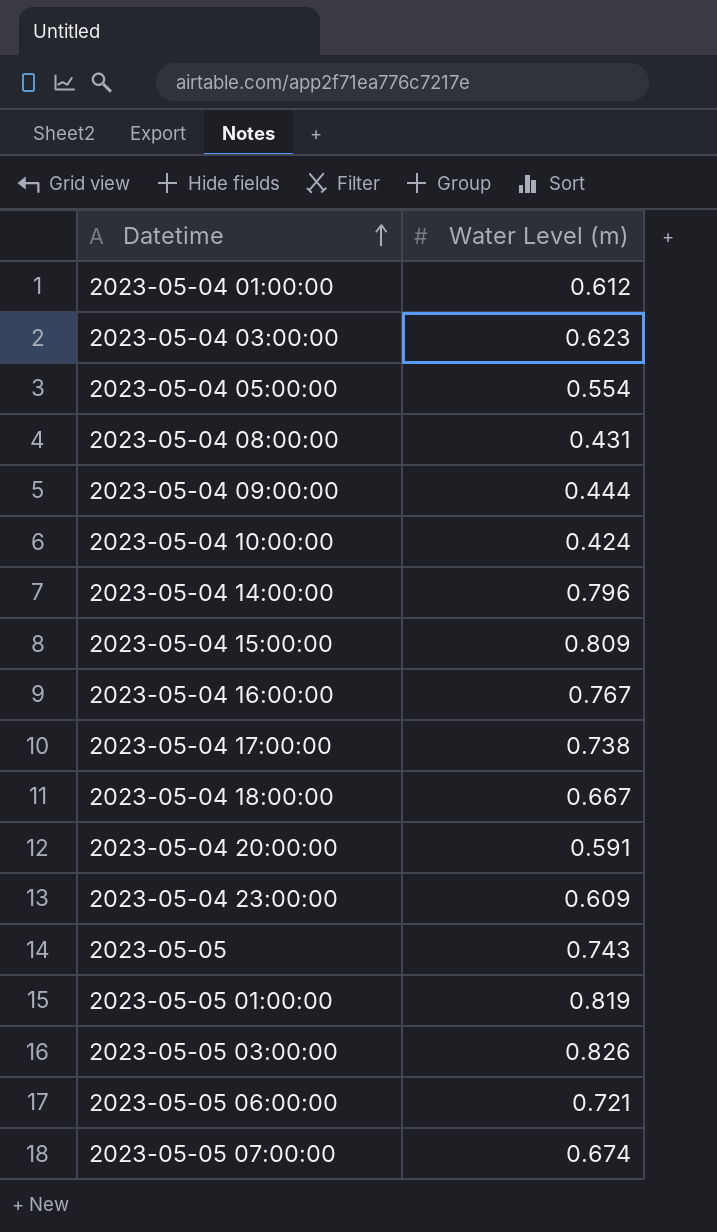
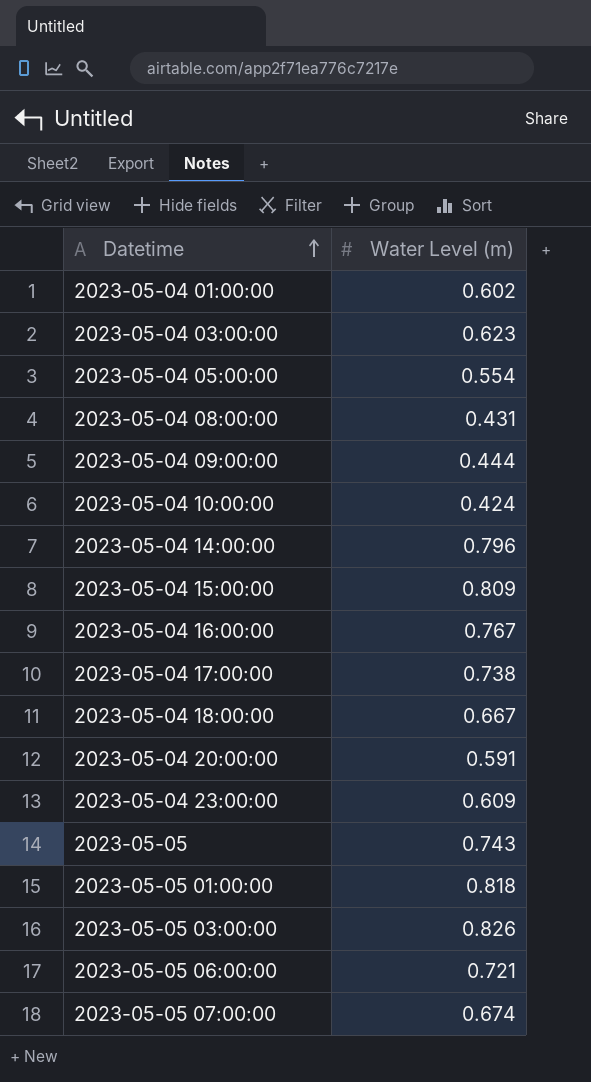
2023-05-04 01:00:00 | Water Level (m): 0.612 -> 0.602
2023-05-05 01:00:00 | Water Level (m): 0.819 -> 0.818

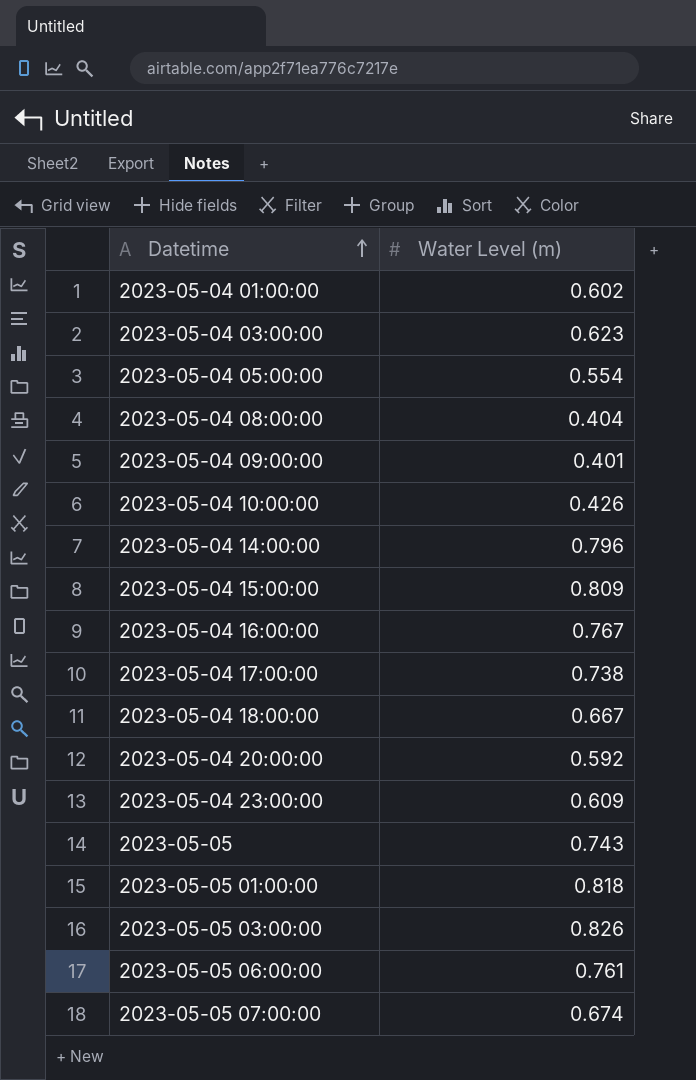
2023-05-04 08:00:00 | Water Level (m): 0.431 -> 0.404
2023-05-04 09:00:00 | Water Level (m): 0.444 -> 0.401
2023-05-04 10:00:00 | Water Level (m): 0.424 -> 0.426
2023-05-04 20:00:00 | Water Level (m): 0.591 -> 0.592
2023-05-05 06:00:00 | Water Level (m): 0.721 -> 0.761

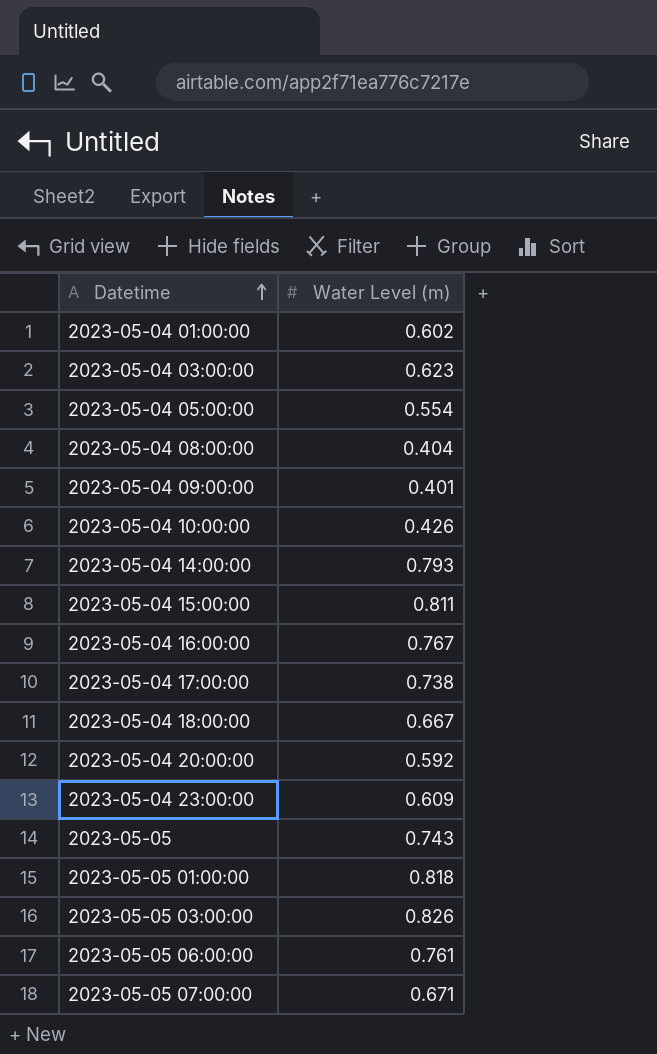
2023-05-04 14:00:00 | Water Level (m): 0.796 -> 0.793
2023-05-04 15:00:00 | Water Level (m): 0.809 -> 0.811
2023-05-05 07:00:00 | Water Level (m): 0.674 -> 0.671

